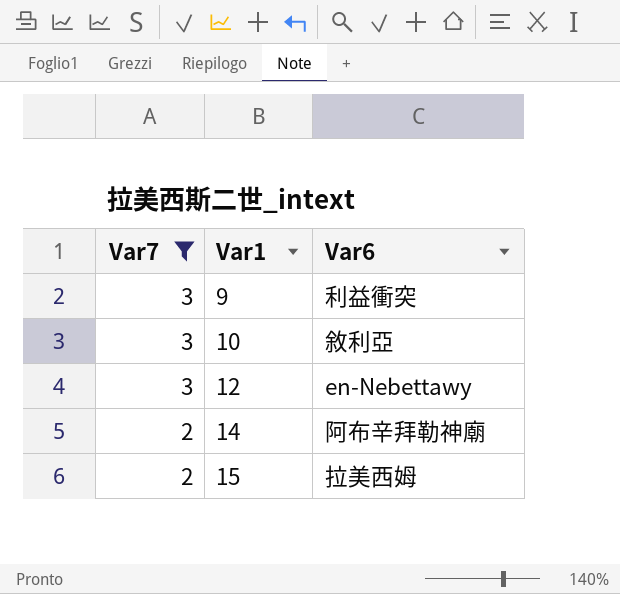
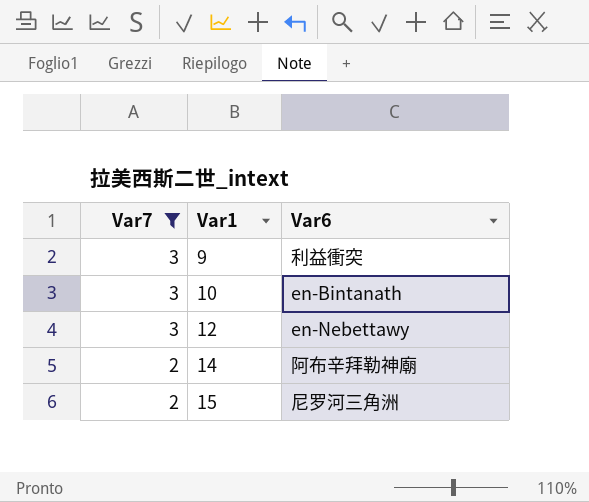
10 | Var6: 敘利亞 -> en-Bintanath
15 | Var6: 拉美西姆 -> 尼罗河三角洲

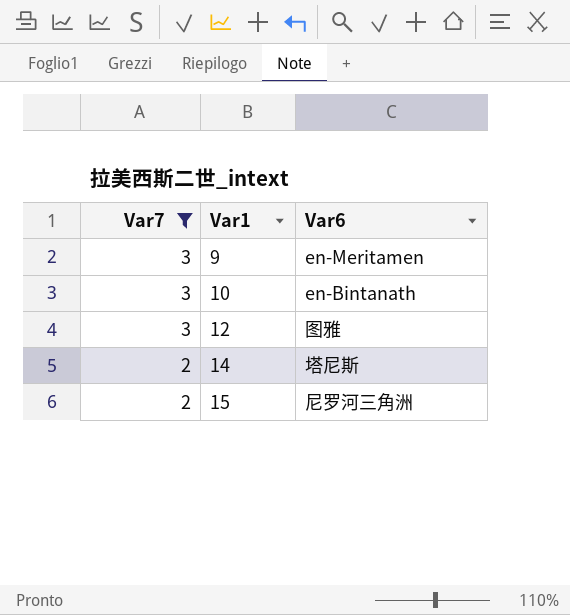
9 | Var6: 利益衝突 -> en-Meritamen
12 | Var6: en-Nebettawy -> 图雅
14 | Var6: 阿布辛拜勒神廟 -> 塔尼斯

